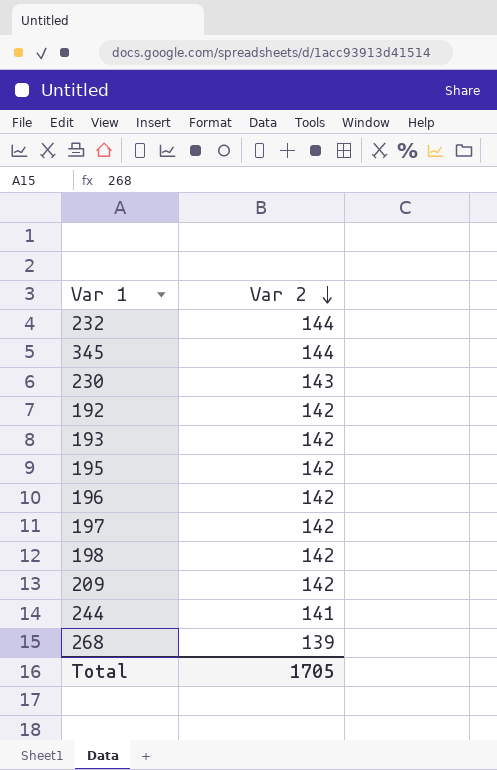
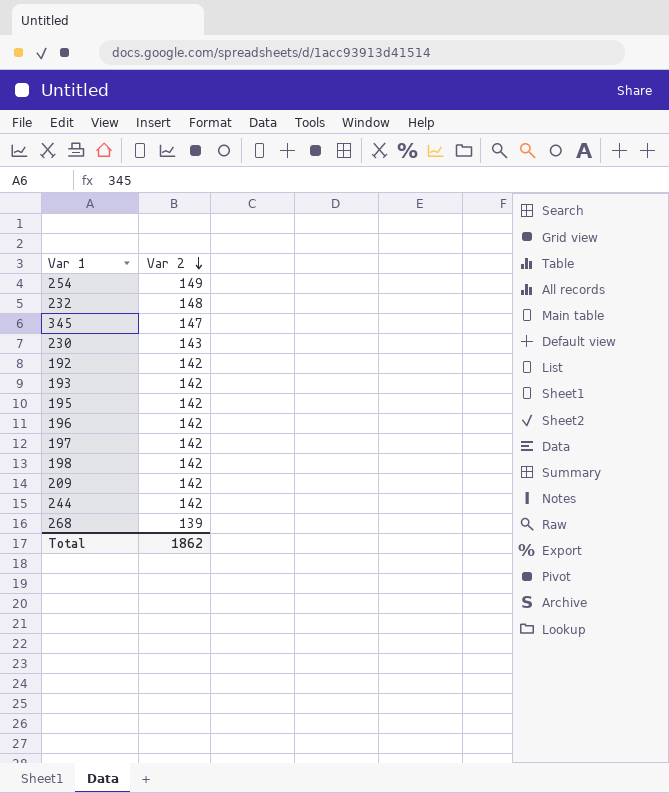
row 254: none -> 149
232 | Var 2: 144 -> 148
345 | Var 2: 144 -> 147
244 | Var 2: 141 -> 142
Total | Var 2: 1705 -> 1862

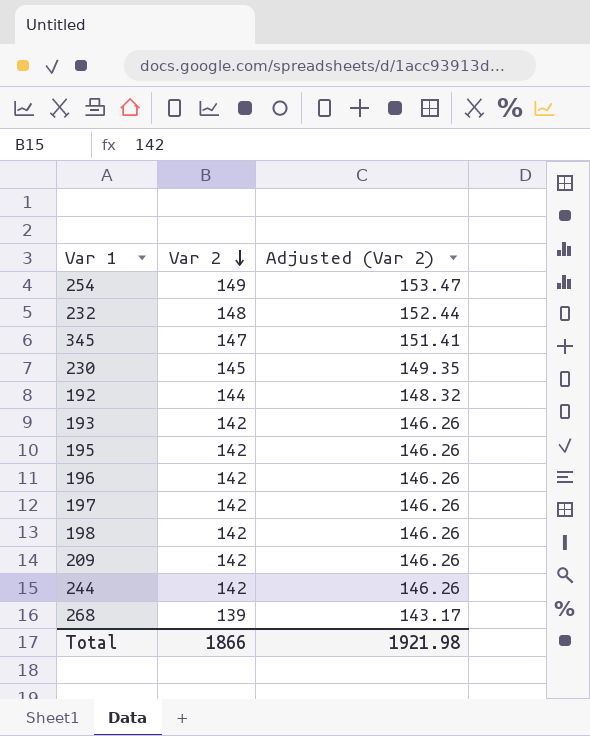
column Adjusted (Var 2) | formula: none -> [Var 2] * 1.03
230 | Var 2: 143 -> 145
192 | Var 2: 142 -> 144
Total | Var 2: 1862 -> 1866

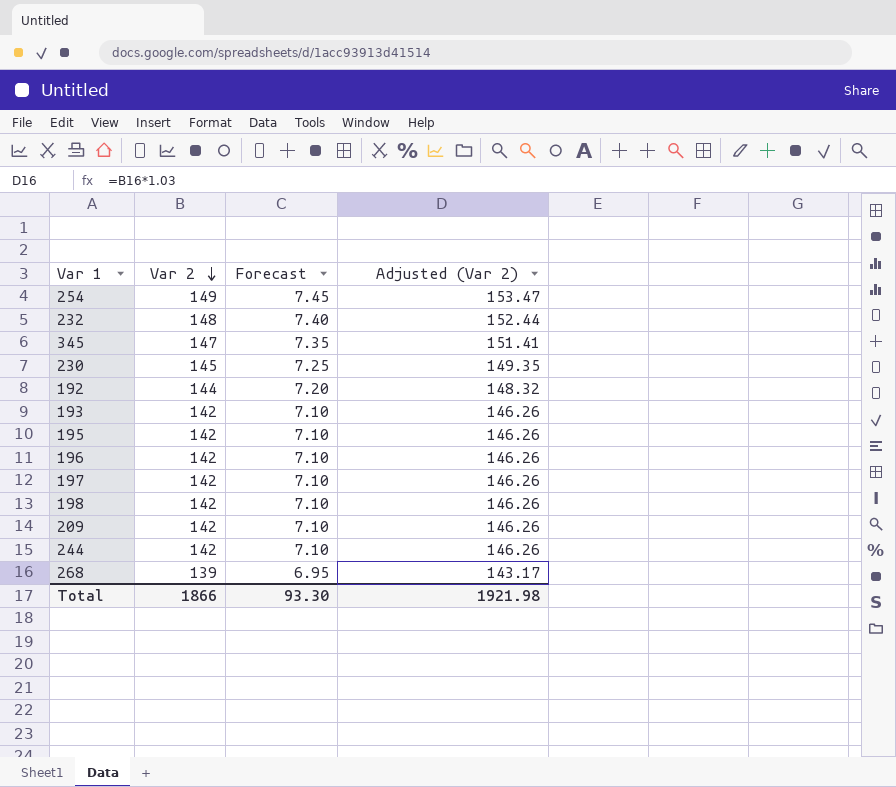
column Forecast | formula: none -> [Var 2] * 0.05

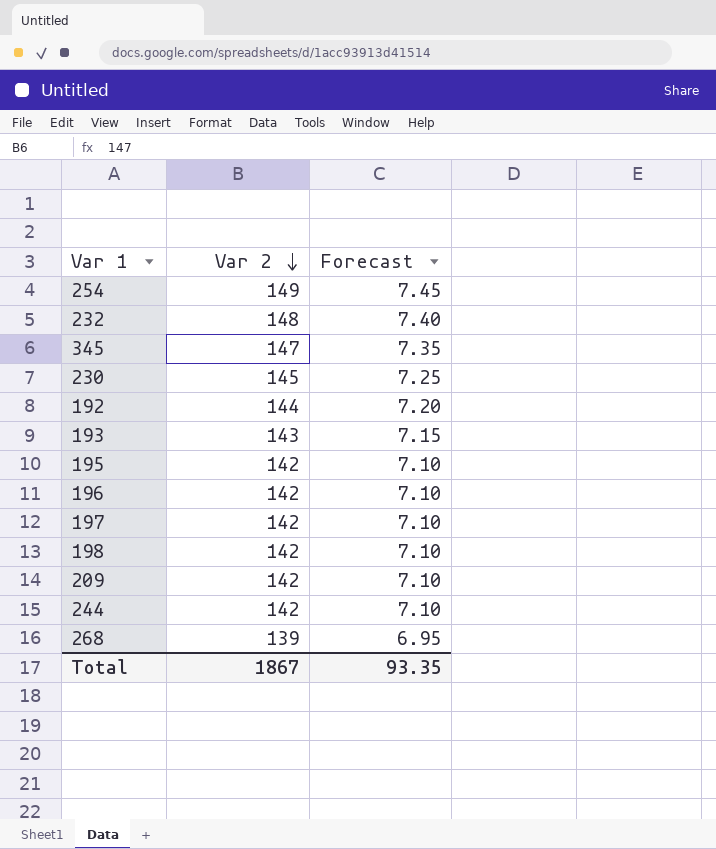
column Adjusted (Var 2) | formula: [Var 2] * 1.03 -> none
193 | Var 2: 142 -> 143
193 | Forecast: 7.10 -> 7.15
Total | Var 2: 1866 -> 1867
Total | Forecast: 93.30 -> 93.35

